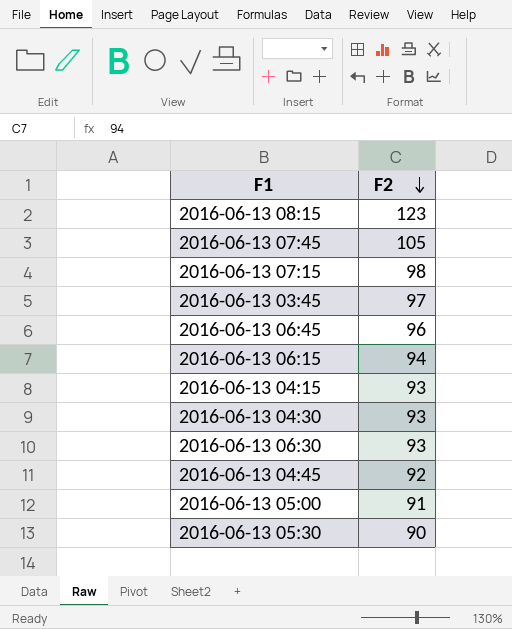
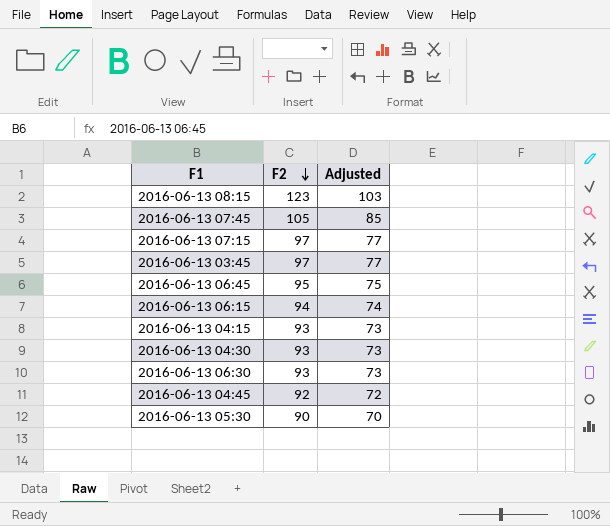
column Adjusted | formula: none -> [F2] - 20
row 2016-06-13 05:00: 91 -> none
2016-06-13 07:15 | F2: 98 -> 97
2016-06-13 06:45 | F2: 96 -> 95

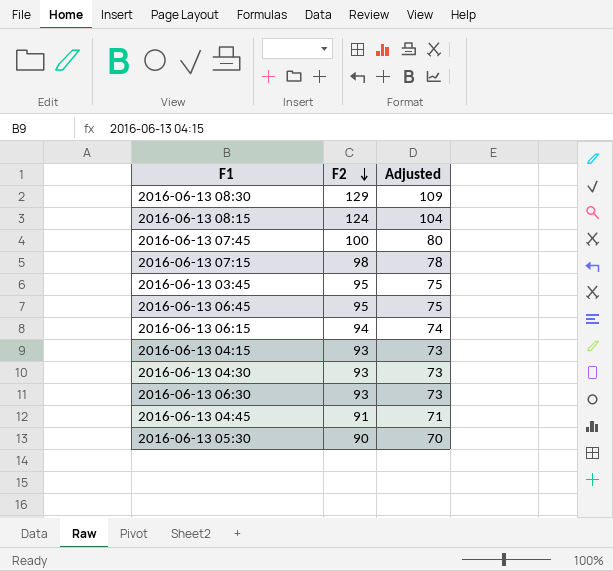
row 2016-06-13 08:30: none -> 129 | 109
2016-06-13 08:15 | F2: 123 -> 124
2016-06-13 08:15 | Adjusted: 103 -> 104
2016-06-13 07:45 | F2: 105 -> 100
2016-06-13 07:45 | Adjusted: 85 -> 80
2016-06-13 07:15 | F2: 97 -> 98
2016-06-13 07:15 | Adjusted: 77 -> 78
2016-06-13 03:45 | F2: 97 -> 95
2016-06-13 03:45 | Adjusted: 77 -> 75
2016-06-13 04:45 | F2: 92 -> 91
2016-06-13 04:45 | Adjusted: 72 -> 71

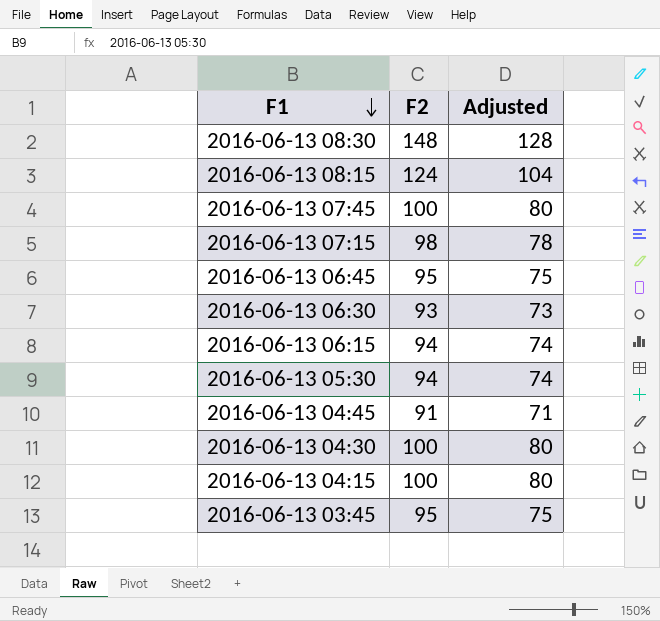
row order: F2 descending -> F1 descending
2016-06-13 08:30 | F2: 129 -> 148
2016-06-13 08:30 | Adjusted: 109 -> 128
2016-06-13 05:30 | F2: 90 -> 94
2016-06-13 05:30 | Adjusted: 70 -> 74
2016-06-13 04:30 | F2: 93 -> 100
2016-06-13 04:30 | Adjusted: 73 -> 80
2016-06-13 04:15 | F2: 93 -> 100
2016-06-13 04:15 | Adjusted: 73 -> 80

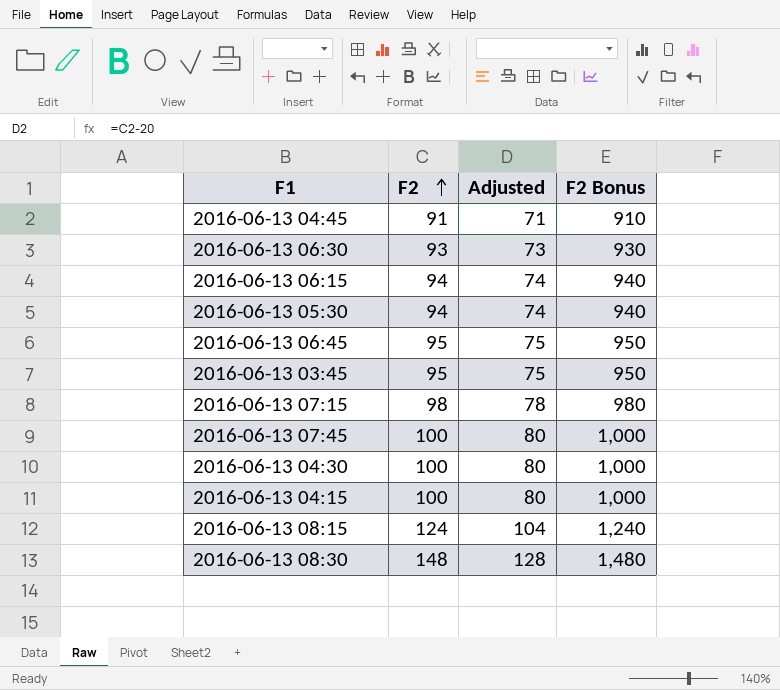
row order: F1 descending -> F2 ascending
column F2 Bonus | formula: none -> [F2] * 10

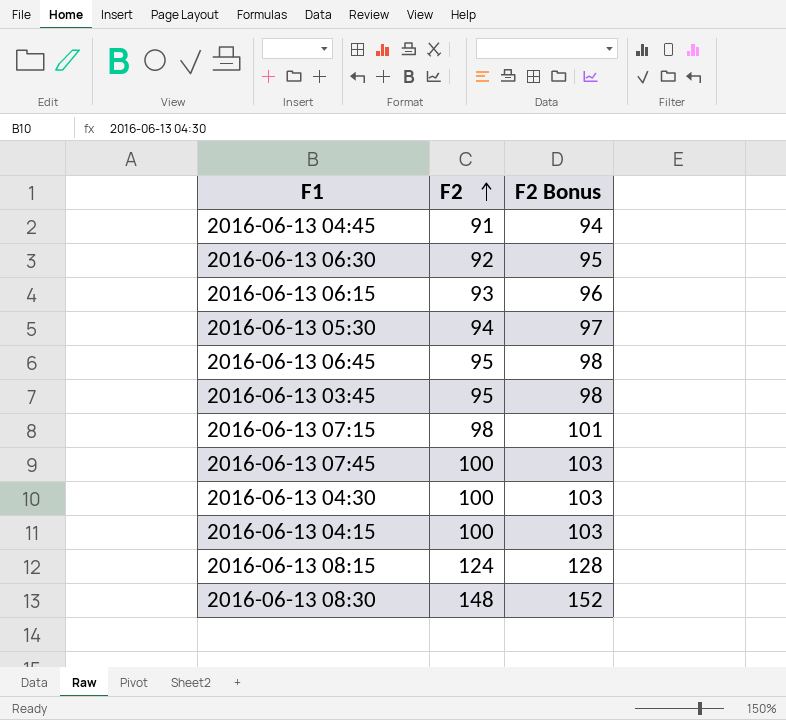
column Adjusted | formula: [F2] - 20 -> none
column F2 Bonus | formula: [F2] * 10 -> [F2] * 1.03
2016-06-13 06:30 | F2: 93 -> 92
2016-06-13 06:15 | F2: 94 -> 93

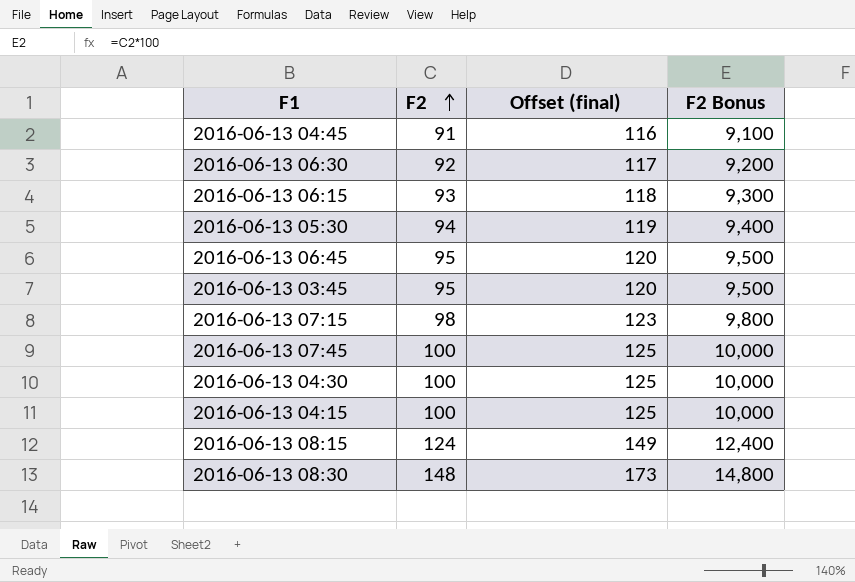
column Offset (final) | formula: none -> [F2] + 25
column F2 Bonus | formula: [F2] * 1.03 -> [F2] * 100

